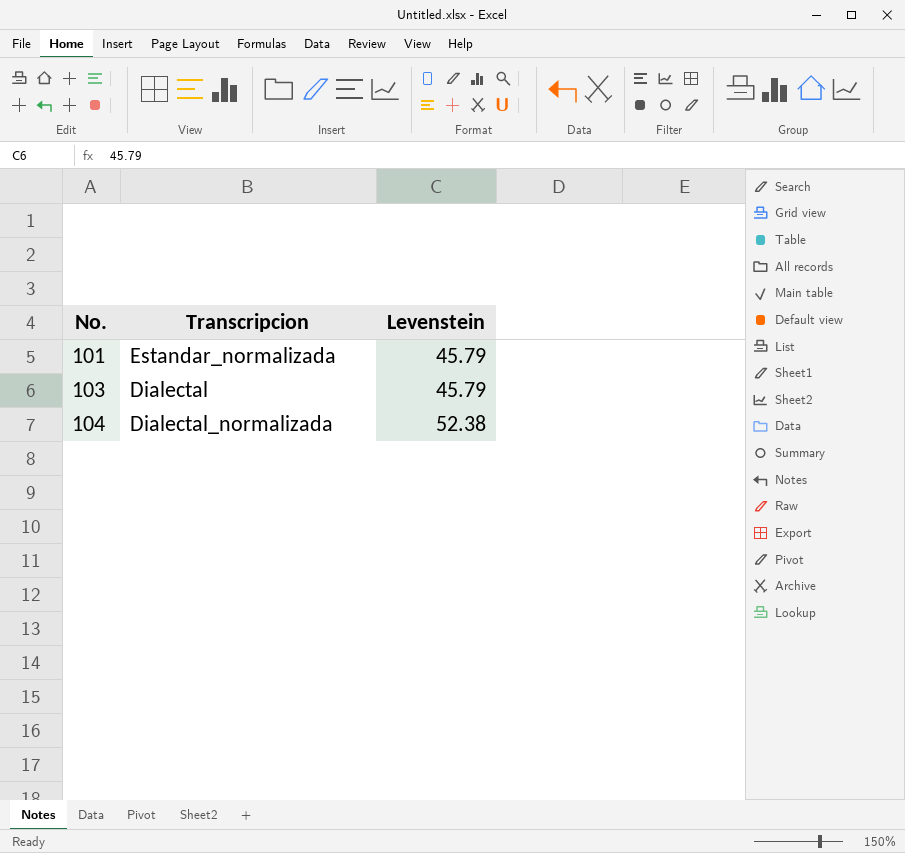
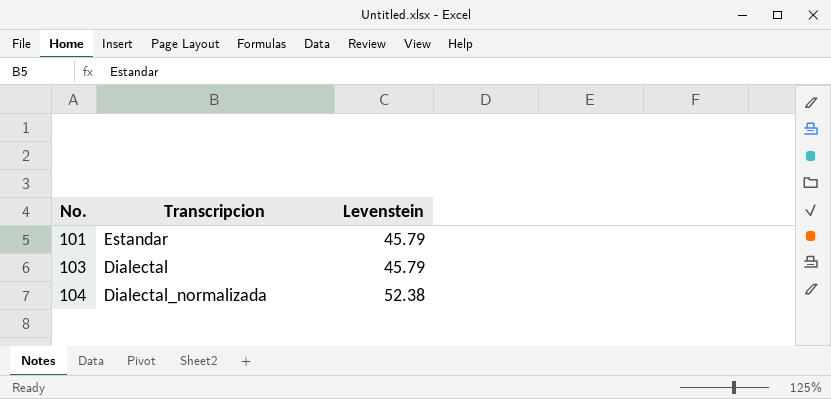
101 | Transcripcion: Estandar_normalizada -> Estandar

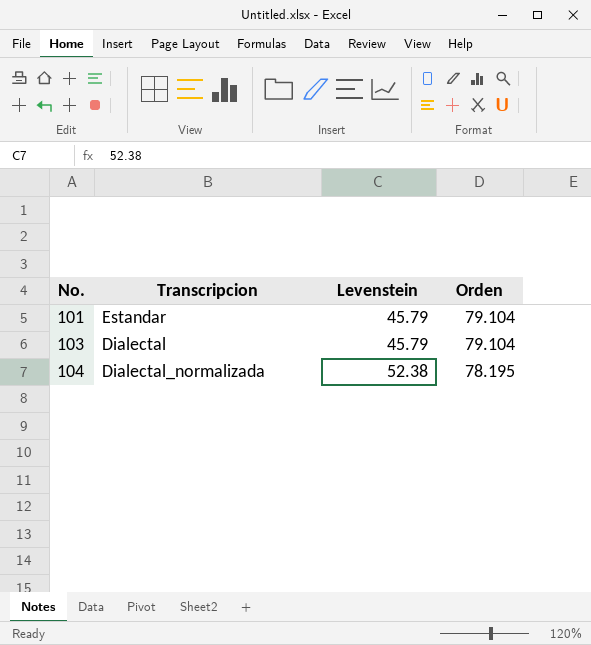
column Orden | position: none -> 4

